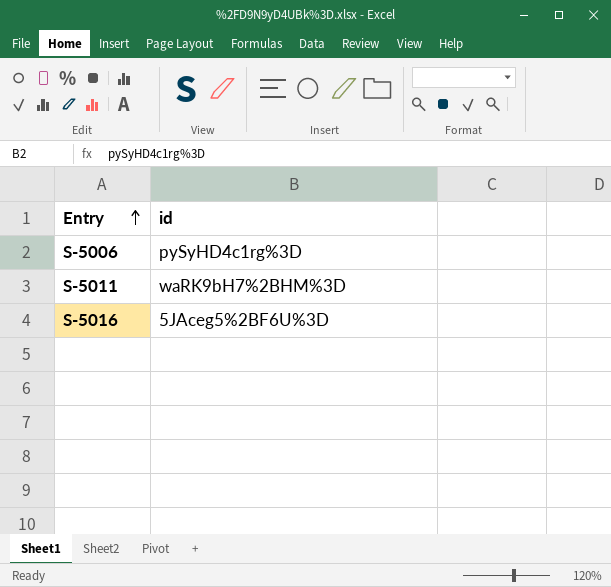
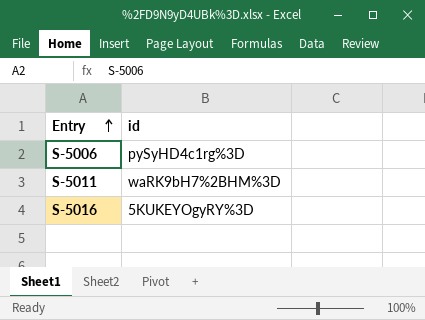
S-5016 | id: 5JAceg5%2BF6U%3D -> 5KUKEYOgyRY%3D

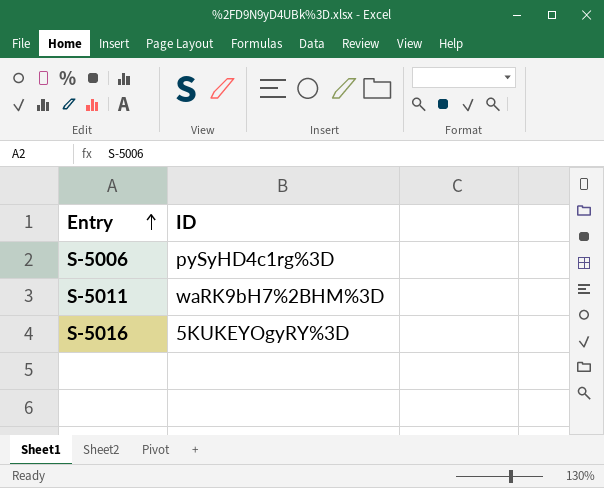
column name: id -> ID

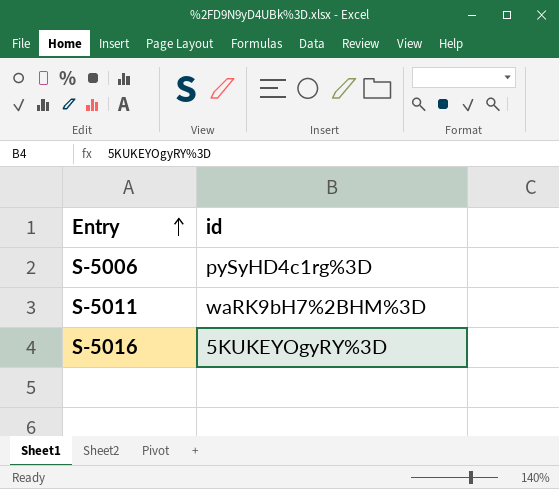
column name: ID -> id

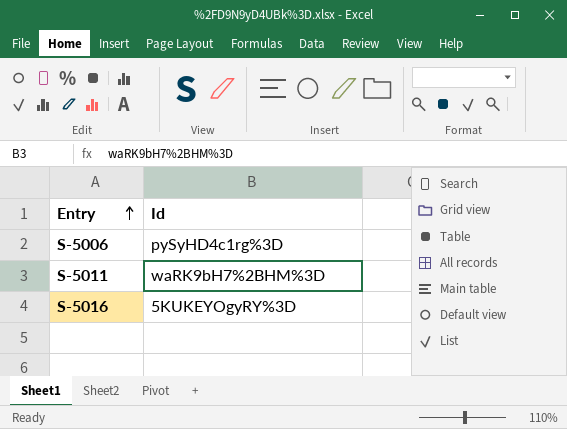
column name: id -> Id

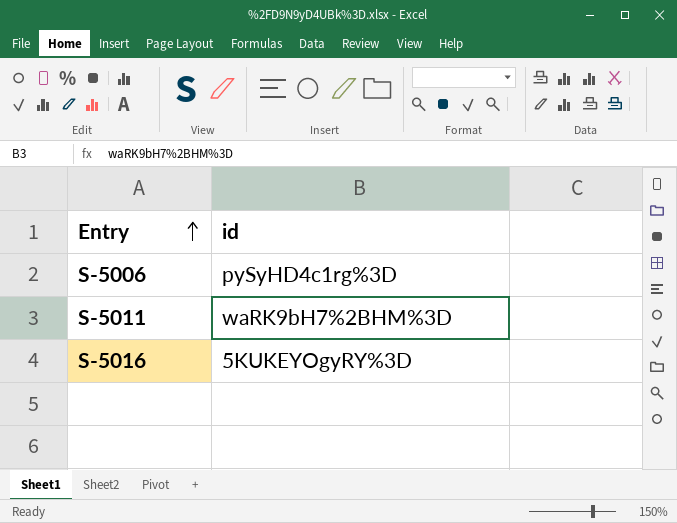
column name: Id -> id

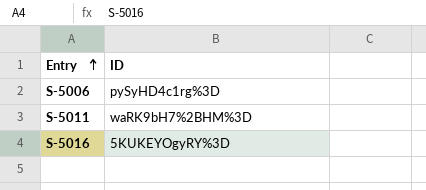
column name: id -> ID

